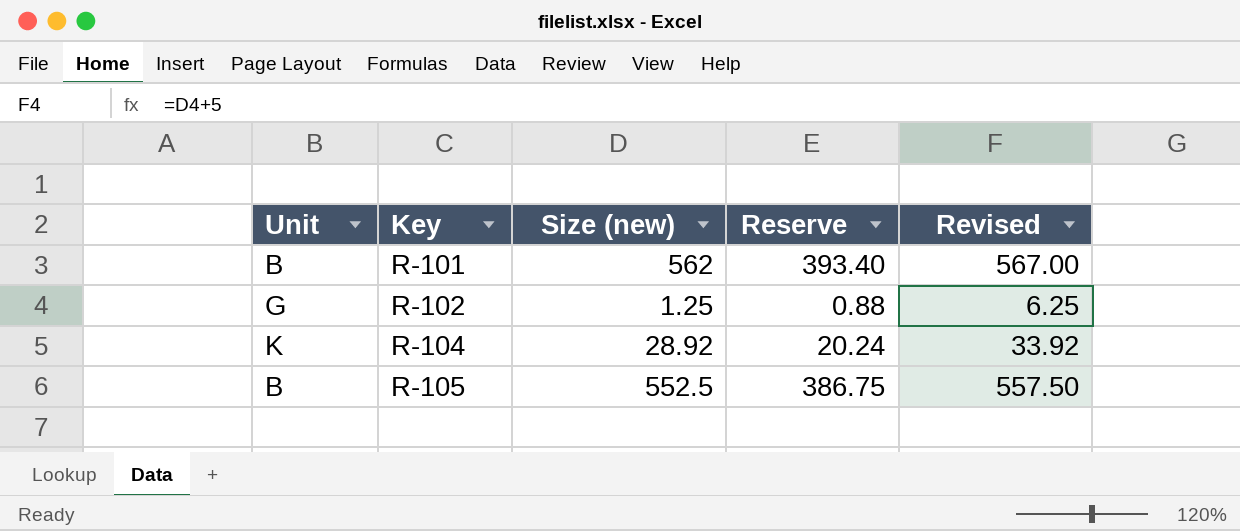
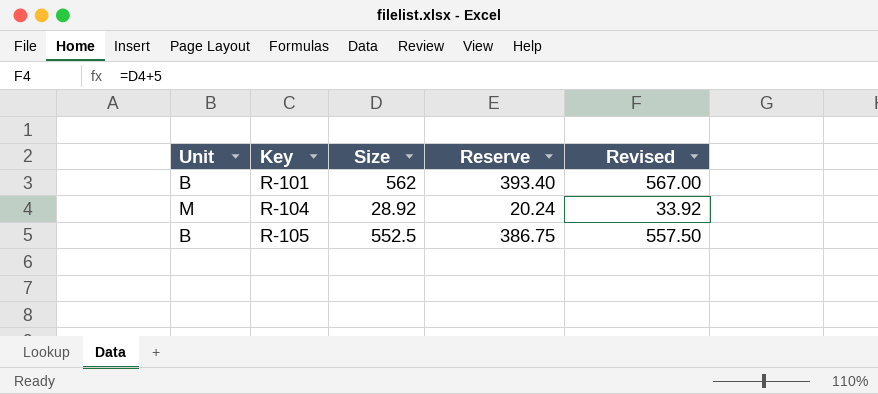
column name: Size (new) -> Size
row R-102: G | 1.25 | 0.88 | 6.25 -> none
R-104 | Unit: K -> M

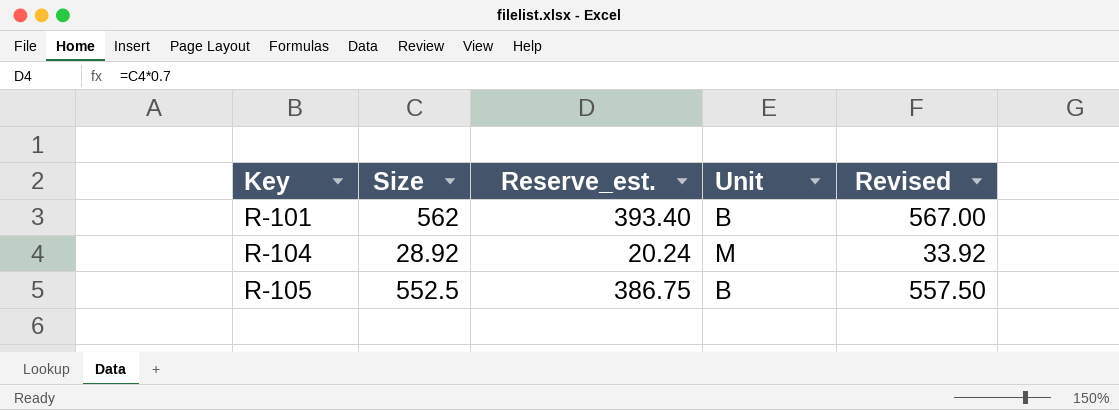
column name: Reserve -> Reserve_est.
column Unit | position: 1 -> 4

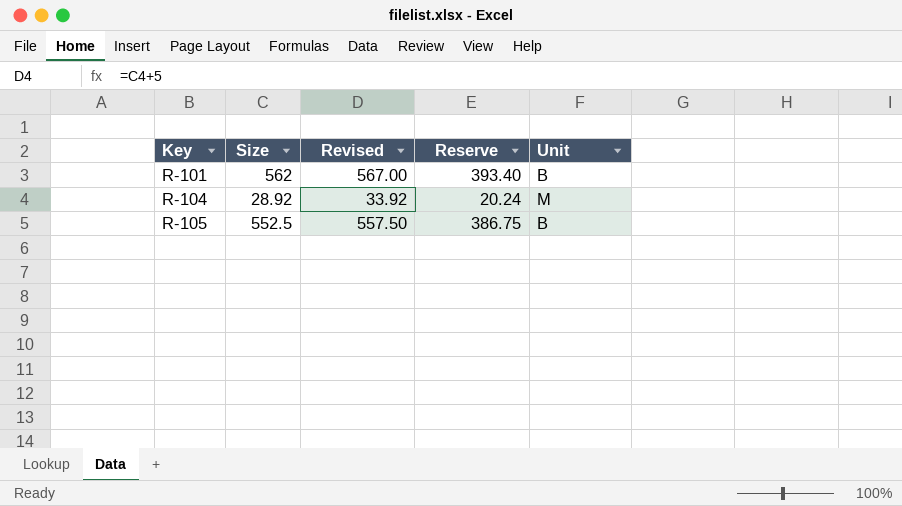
column Revised | position: 5 -> 3
column name: Reserve_est. -> Reserve

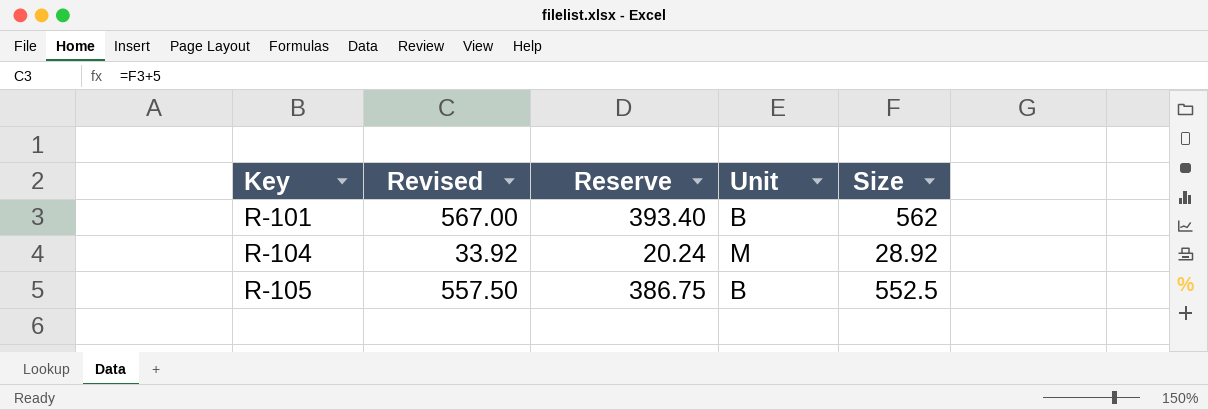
column Size | position: 2 -> 5

